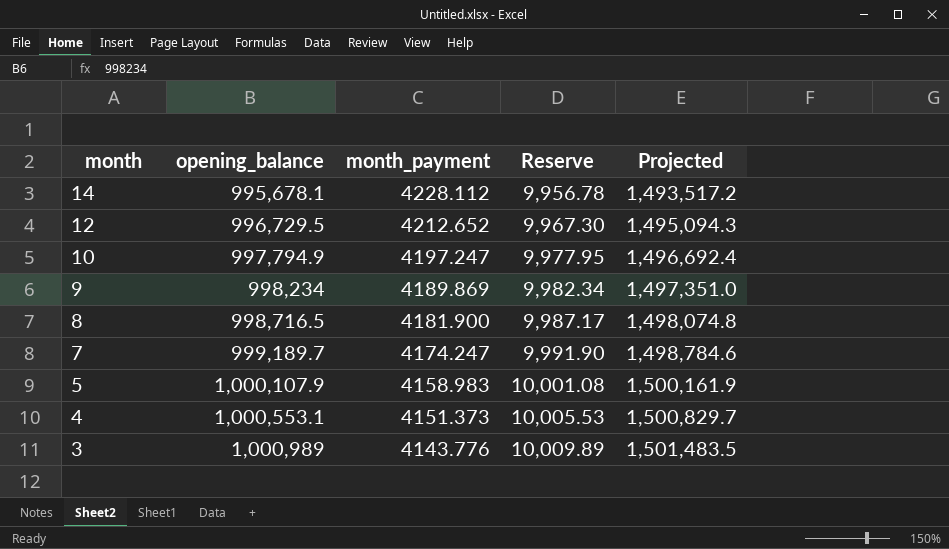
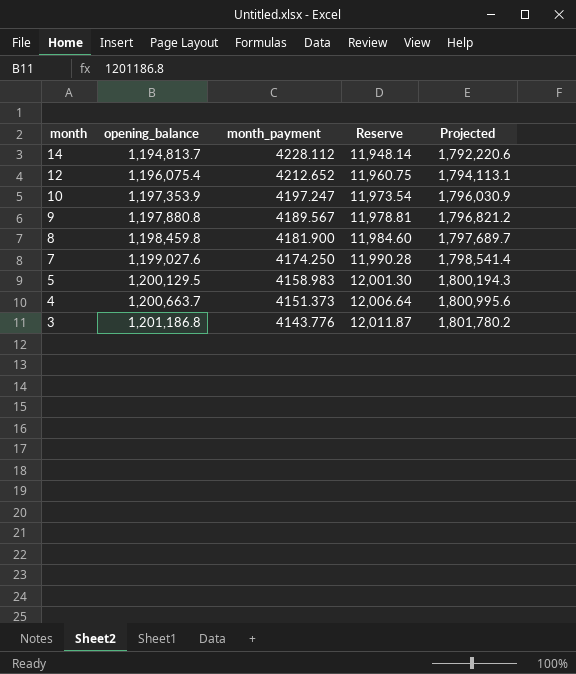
14 | opening_balance: 995,678.1 -> 1,194,813.7
14 | Reserve: 9,956.78 -> 11,948.14
14 | Projected: 1,493,517.2 -> 1,792,220.6
12 | opening_balance: 996,729.5 -> 1,196,075.4
12 | Reserve: 9,967.30 -> 11,960.75
12 | Projected: 1,495,094.3 -> 1,794,113.1
10 | opening_balance: 997,794.9 -> 1,197,353.9
10 | Reserve: 9,977.95 -> 11,973.54
10 | Projected: 1,496,692.4 -> 1,796,030.9
9 | opening_balance: 998,234 -> 1,197,880.8
9 | month_payment: 4189.869 -> 4189.567
9 | Reserve: 9,982.34 -> 11,978.81
9 | Projected: 1,497,351.0 -> 1,796,821.2
8 | opening_balance: 998,716.5 -> 1,198,459.8
8 | Reserve: 9,987.17 -> 11,984.60
8 | Projected: 1,498,074.8 -> 1,797,689.7
7 | opening_balance: 999,189.7 -> 1,199,027.6
7 | month_payment: 4174.247 -> 4174.250
7 | Reserve: 9,991.90 -> 11,990.28
7 | Projected: 1,498,784.6 -> 1,798,541.4
5 | opening_balance: 1,000,107.9 -> 1,200,129.5
5 | Reserve: 10,001.08 -> 12,001.30
5 | Projected: 1,500,161.9 -> 1,800,194.3
4 | opening_balance: 1,000,553.1 -> 1,200,663.7
4 | Reserve: 10,005.53 -> 12,006.64
4 | Projected: 1,500,829.7 -> 1,800,995.6
3 | opening_balance: 1,000,989 -> 1,201,186.8
3 | Reserve: 10,009.89 -> 12,011.87
3 | Projected: 1,501,483.5 -> 1,801,780.2

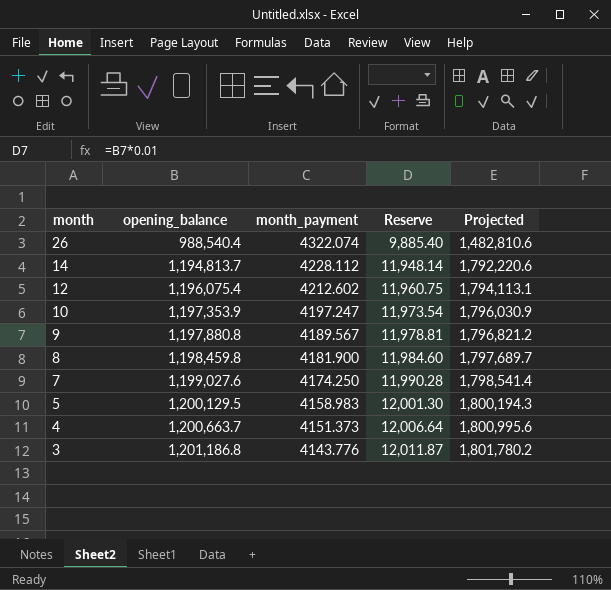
row 26: none -> 988,540.4 | 4322.074 | 9,885.40 | 1,482,810.6
12 | month_payment: 4212.652 -> 4212.602

